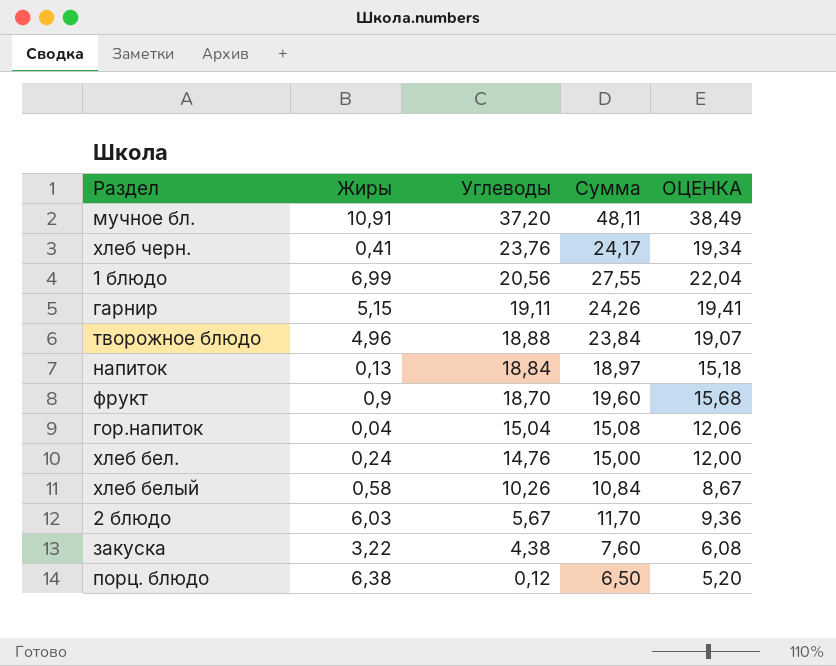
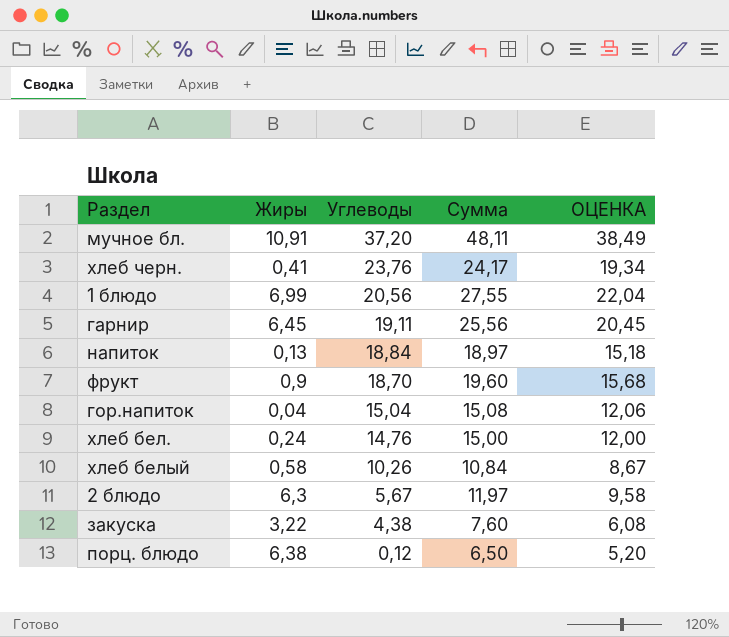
row творожное блюдо: 4,96 | 18,88 | 23,84 | 19,07 -> none
гарнир | Жиры: 5,15 -> 6,45
гарнир | Сумма: 24,26 -> 25,56
гарнир | ОЦЕНКА: 19,41 -> 20,45
2 блюдо | Жиры: 6,03 -> 6,3
2 блюдо | Сумма: 11,70 -> 11,97
2 блюдо | ОЦЕНКА: 9,36 -> 9,58

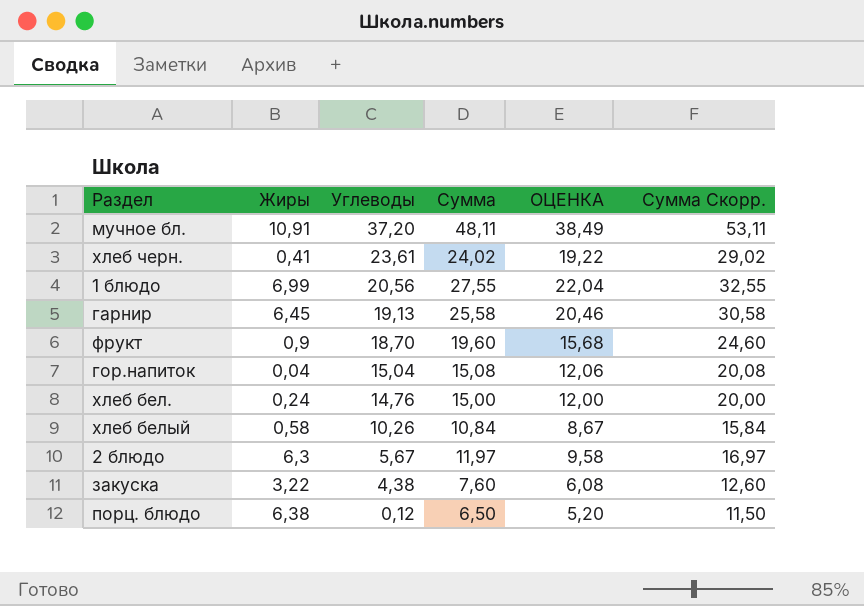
column Сумма Скорр. | formula: none -> [Сумма] + 5
row напиток: 0,13 | 18,84 | 18,97 | 15,18 -> none
хлеб черн. | Углеводы: 23,76 -> 23,61
хлеб черн. | Сумма: 24,17 -> 24,02
хлеб черн. | ОЦЕНКА: 19,34 -> 19,22
гарнир | Углеводы: 19,11 -> 19,13
гарнир | Сумма: 25,56 -> 25,58
гарнир | ОЦЕНКА: 20,45 -> 20,46

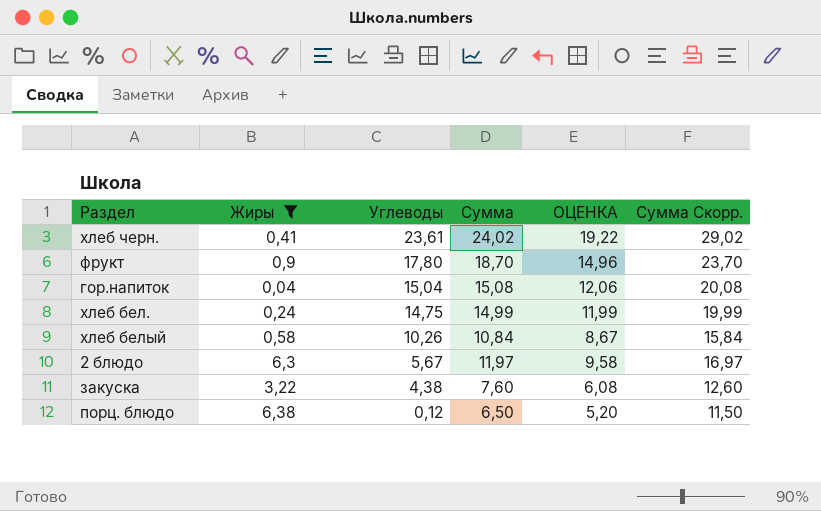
filter: none -> Жиры <= 6,38
фрукт | Углеводы: 18,70 -> 17,80
фрукт | Сумма: 19,60 -> 18,70
фрукт | ОЦЕНКА: 15,68 -> 14,96
фрукт | Сумма Скорр.: 24,60 -> 23,70
хлеб бел. | Углеводы: 14,76 -> 14,75
хлеб бел. | Сумма: 15,00 -> 14,99
хлеб бел. | ОЦЕНКА: 12,00 -> 11,99
хлеб бел. | Сумма Скорр.: 20,00 -> 19,99

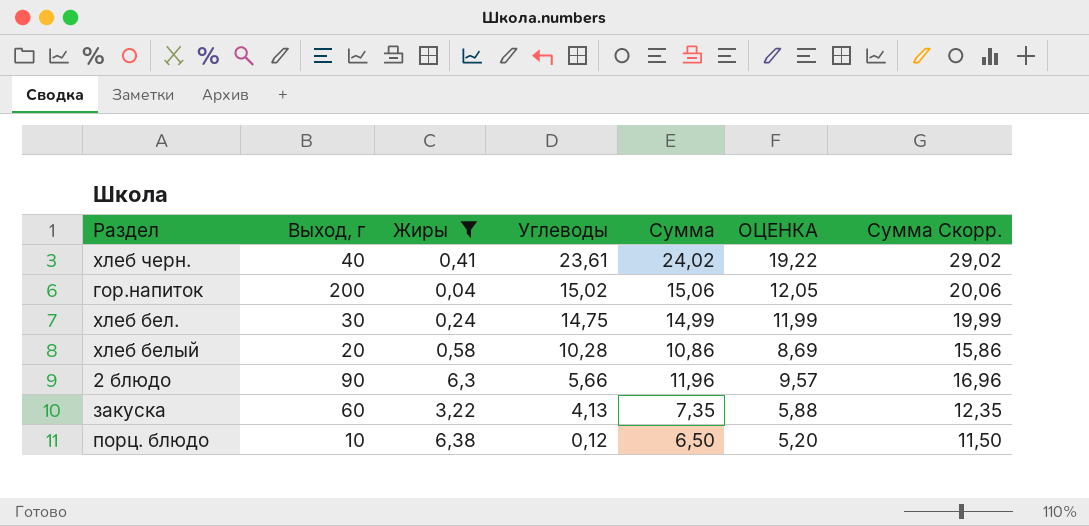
column Выход, г | position: none -> 2
row фрукт: 0,9 | 17,80 | 18,70 | 14,96 | 23,70 -> none
гор.напиток | Углеводы: 15,04 -> 15,02
гор.напиток | Сумма: 15,08 -> 15,06
гор.напиток | ОЦЕНКА: 12,06 -> 12,05
гор.напиток | Сумма Скорр.: 20,08 -> 20,06
хлеб белый | Углеводы: 10,26 -> 10,28
хлеб белый | Сумма: 10,84 -> 10,86
хлеб белый | ОЦЕНКА: 8,67 -> 8,69
хлеб белый | Сумма Скорр.: 15,84 -> 15,86
2 блюдо | Углеводы: 5,67 -> 5,66
2 блюдо | Сумма: 11,97 -> 11,96
2 блюдо | ОЦЕНКА: 9,58 -> 9,57
2 блюдо | Сумма Скорр.: 16,97 -> 16,96
закуска | Углеводы: 4,38 -> 4,13
закуска | Сумма: 7,60 -> 7,35
закуска | ОЦЕНКА: 6,08 -> 5,88
закуска | Сумма Скорр.: 12,60 -> 12,35

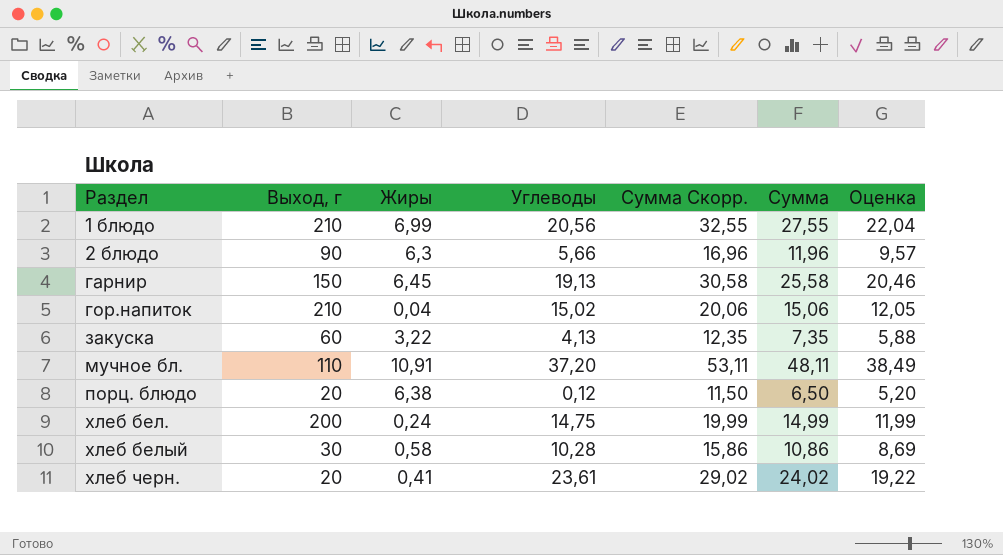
filter: Жиры <= 6,38 -> none
row order: Углеводы descending -> Раздел ascending
column Сумма Скорр. | position: 7 -> 5
column name: ОЦЕНКА -> Оценка
гор.напиток | Выход, г: 200 -> 210
порц. блюдо | Выход, г: 10 -> 20
хлеб бел. | Выход, г: 30 -> 200
хлеб белый | Выход, г: 20 -> 30
хлеб черн. | Выход, г: 40 -> 20

